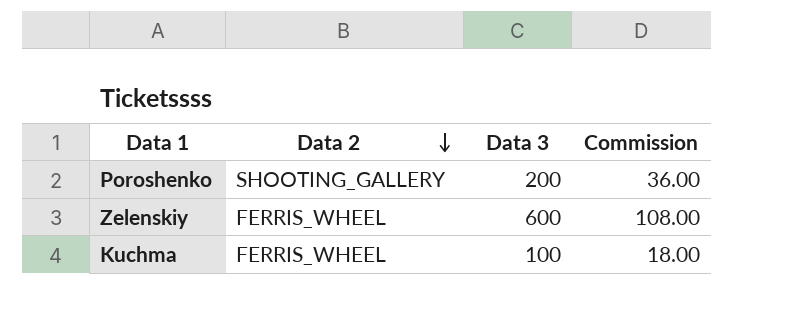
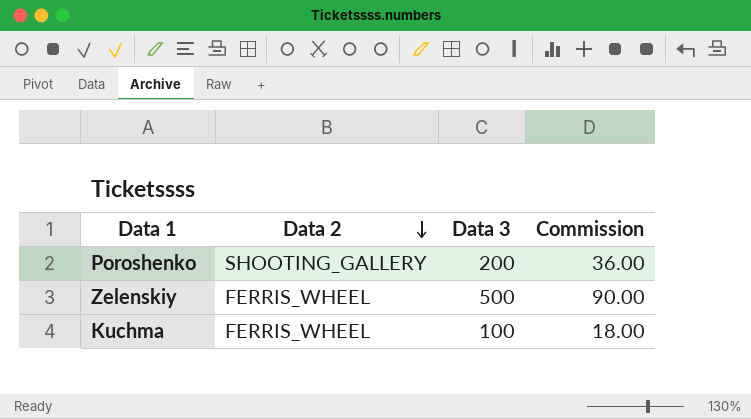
Zelenskiy | Data 3: 600 -> 500
Zelenskiy | Commission: 108.00 -> 90.00

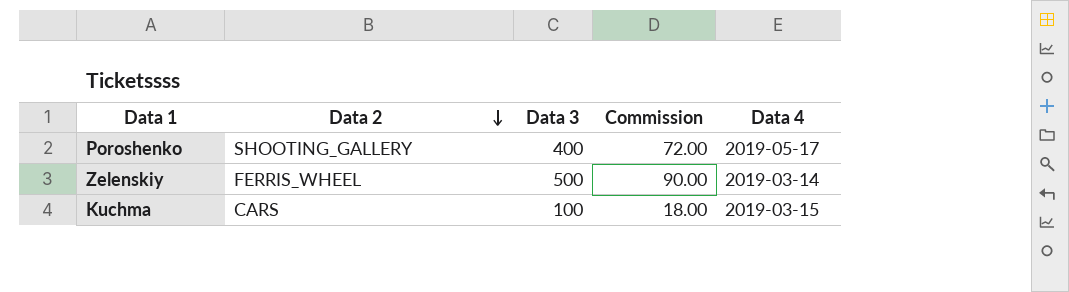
column Data 4 | position: none -> 5
Poroshenko | Data 3: 200 -> 400
Poroshenko | Commission: 36.00 -> 72.00
Kuchma | Data 2: FERRIS_WHEEL -> CARS

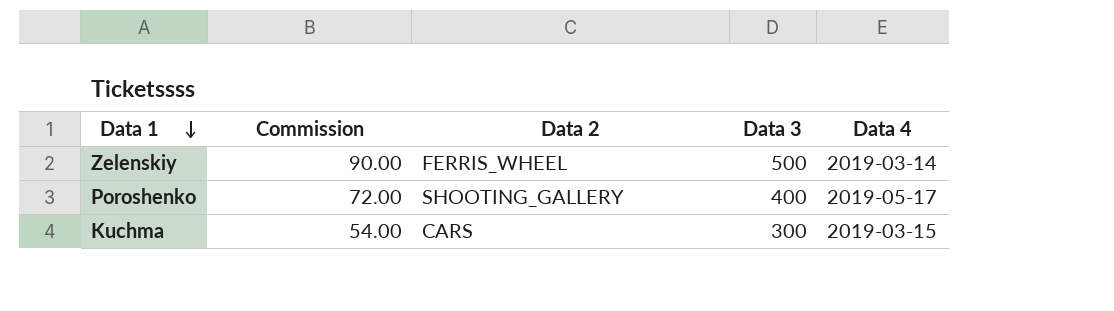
row order: Data 2 descending -> Data 1 descending
column Commission | position: 4 -> 2
Kuchma | Commission: 18.00 -> 54.00
Kuchma | Data 3: 100 -> 300

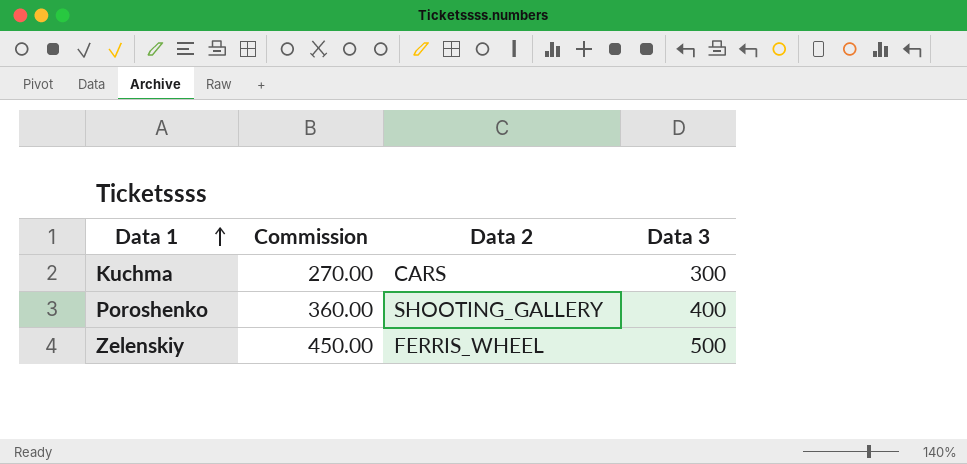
row order: Data 1 descending -> Data 1 ascending
column Data 4 | position: 5 -> none
column Commission | formula: [Data 3] * 0.18 -> [Data 3] * 0.9

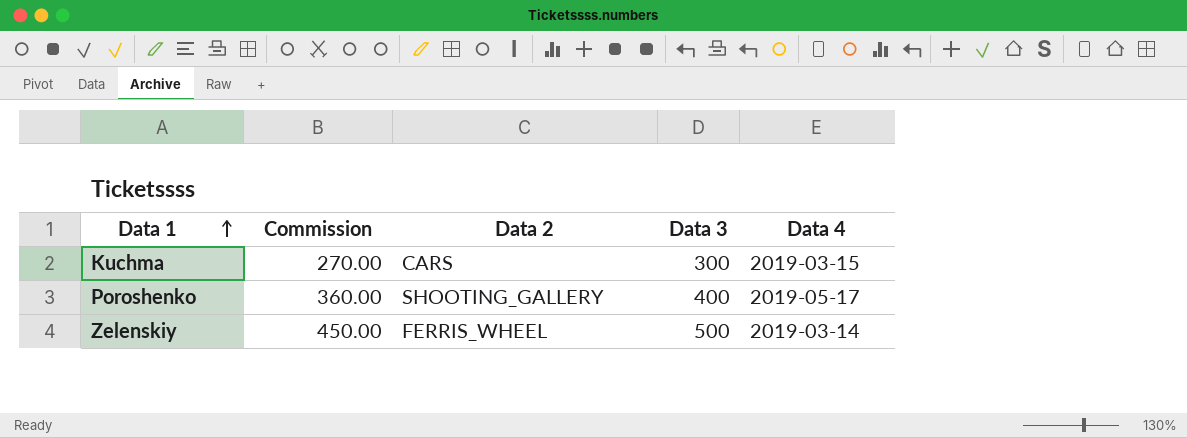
column Data 4 | position: none -> 5

